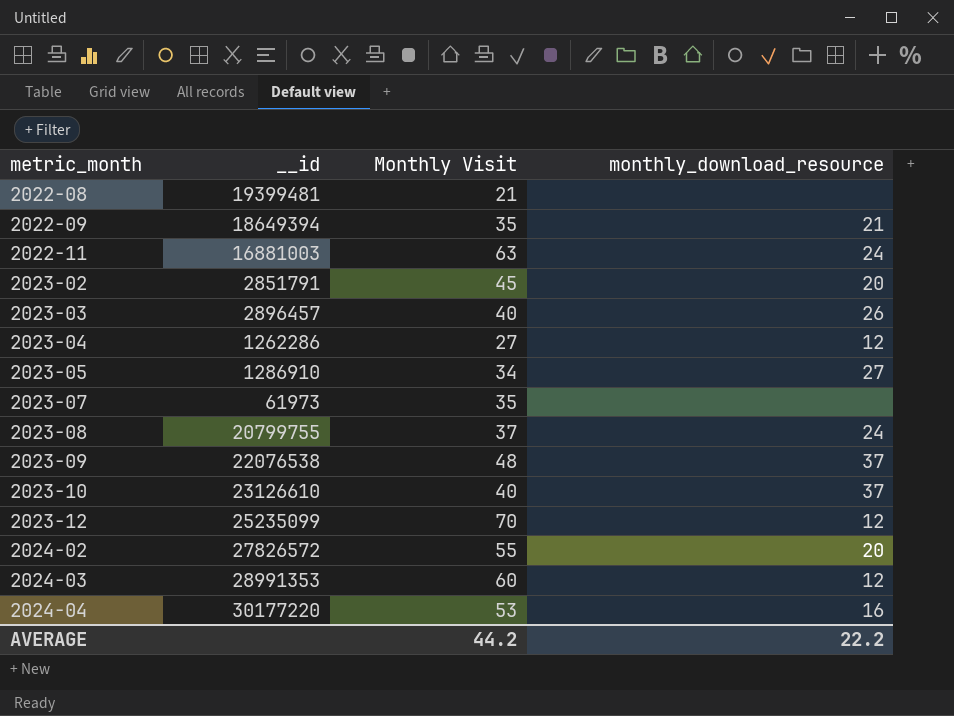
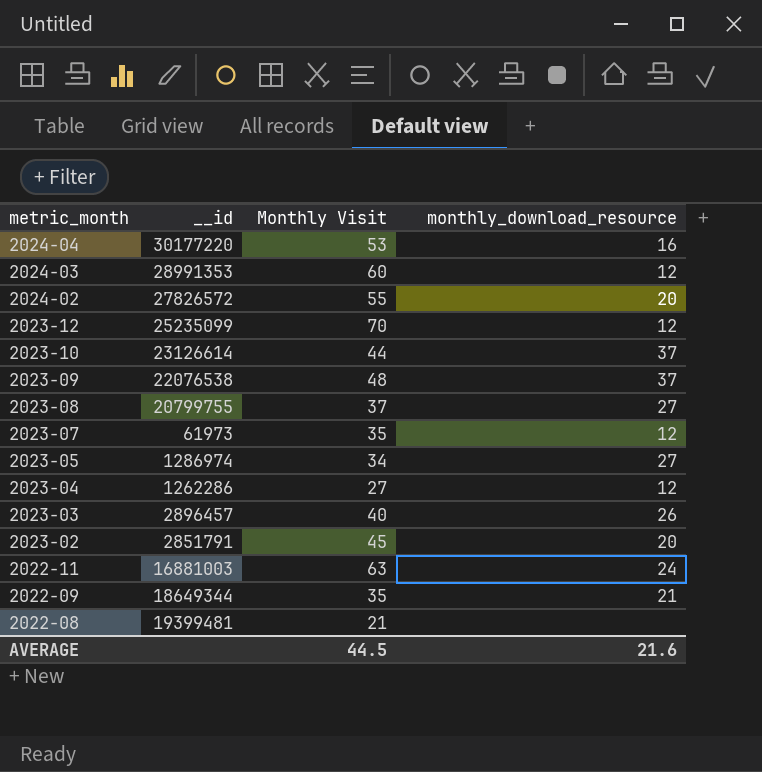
row order: metric_month ascending -> metric_month descending
2023-10 | __id: 23126610 -> 23126614
2023-10 | Monthly Visit: 40 -> 44
2023-08 | monthly_download_resource: 24 -> 27
2023-07 | monthly_download_resource: none -> 12
2023-05 | __id: 1286910 -> 1286974
2022-09 | __id: 18649394 -> 18649344
AVERAGE | Monthly Visit: 44.2 -> 44.5
AVERAGE | monthly_download_resource: 22.2 -> 21.6

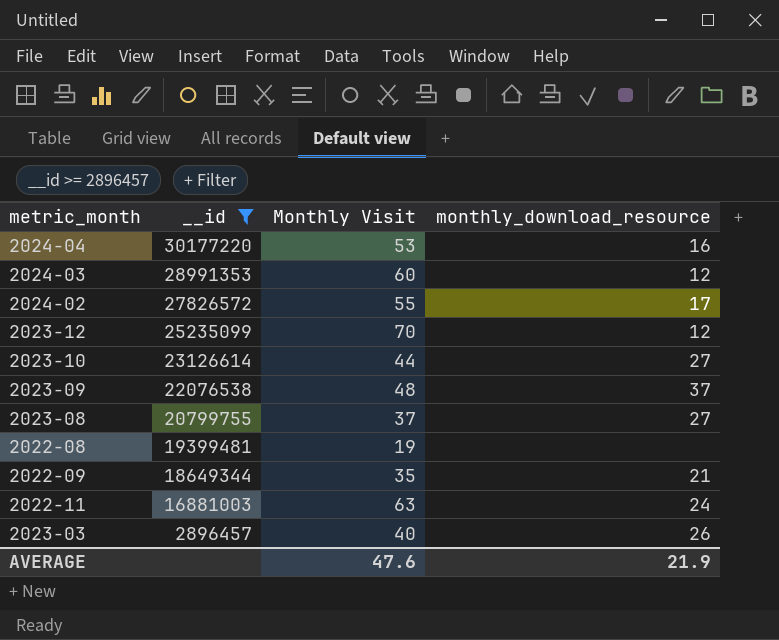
filter: none -> __id >= 2896457
row order: metric_month descending -> __id descending
2024-02 | monthly_download_resource: 20 -> 17
2023-10 | monthly_download_resource: 37 -> 27
2022-08 | Monthly Visit: 21 -> 19
AVERAGE | Monthly Visit: 44.5 -> 47.6
AVERAGE | monthly_download_resource: 21.6 -> 21.9

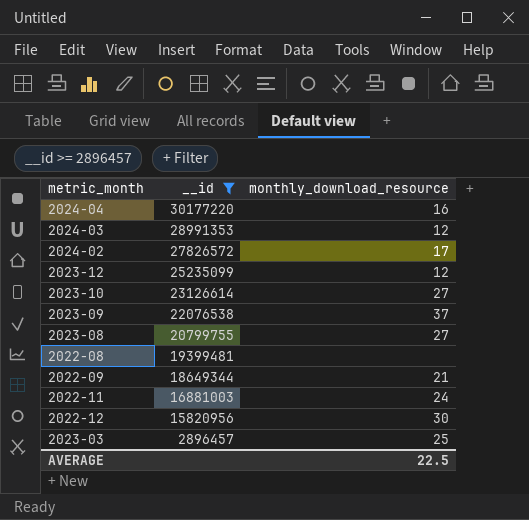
column Monthly Visit | position: 3 -> none
row 2022-12: none -> 15820956 | 30
2023-03 | monthly_download_resource: 26 -> 25
AVERAGE | monthly_download_resource: 21.9 -> 22.5

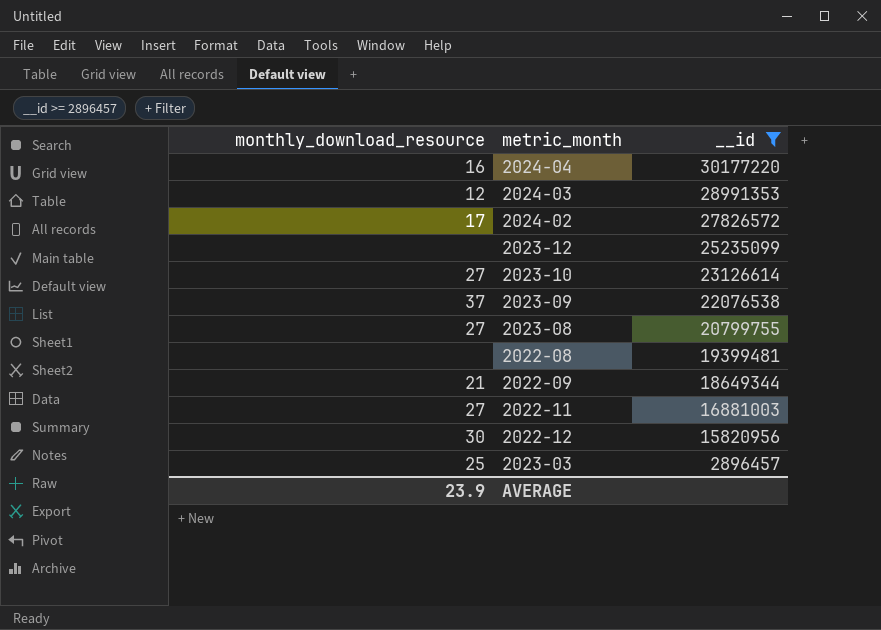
column monthly_download_resource | position: 3 -> 1
2023-12 | monthly_download_resource: 12 -> none
2022-11 | monthly_download_resource: 24 -> 27
AVERAGE | monthly_download_resource: 22.5 -> 23.9

